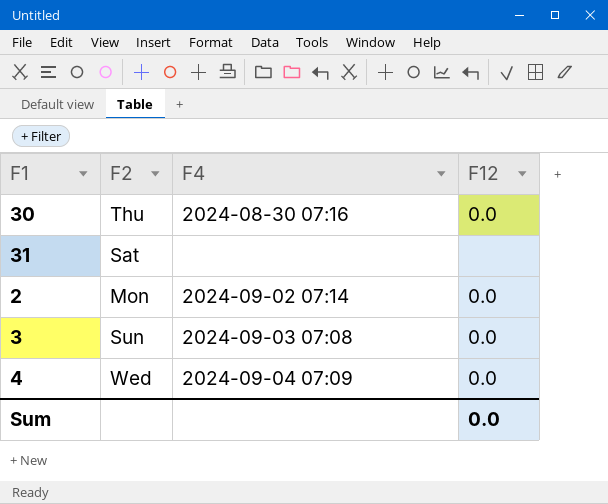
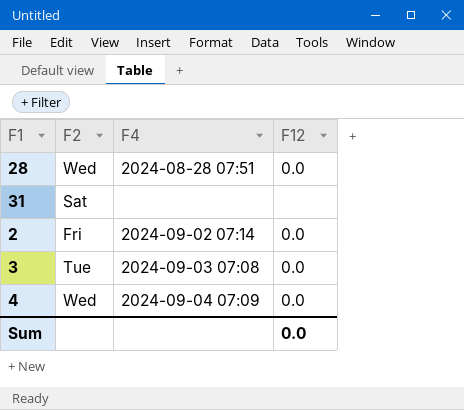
row 30: Thu | 2024-08-30 07:16 | 0.0 -> none
row 28: none -> Wed | 2024-08-28 07:51 | 0.0
2 | F2: Mon -> Fri
3 | F2: Sun -> Tue

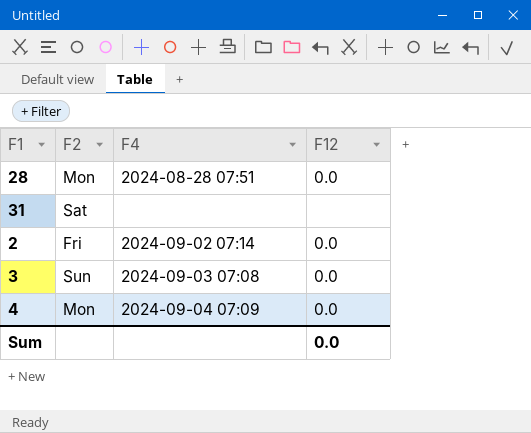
28 | F2: Wed -> Mon
3 | F2: Tue -> Sun
4 | F2: Wed -> Mon

